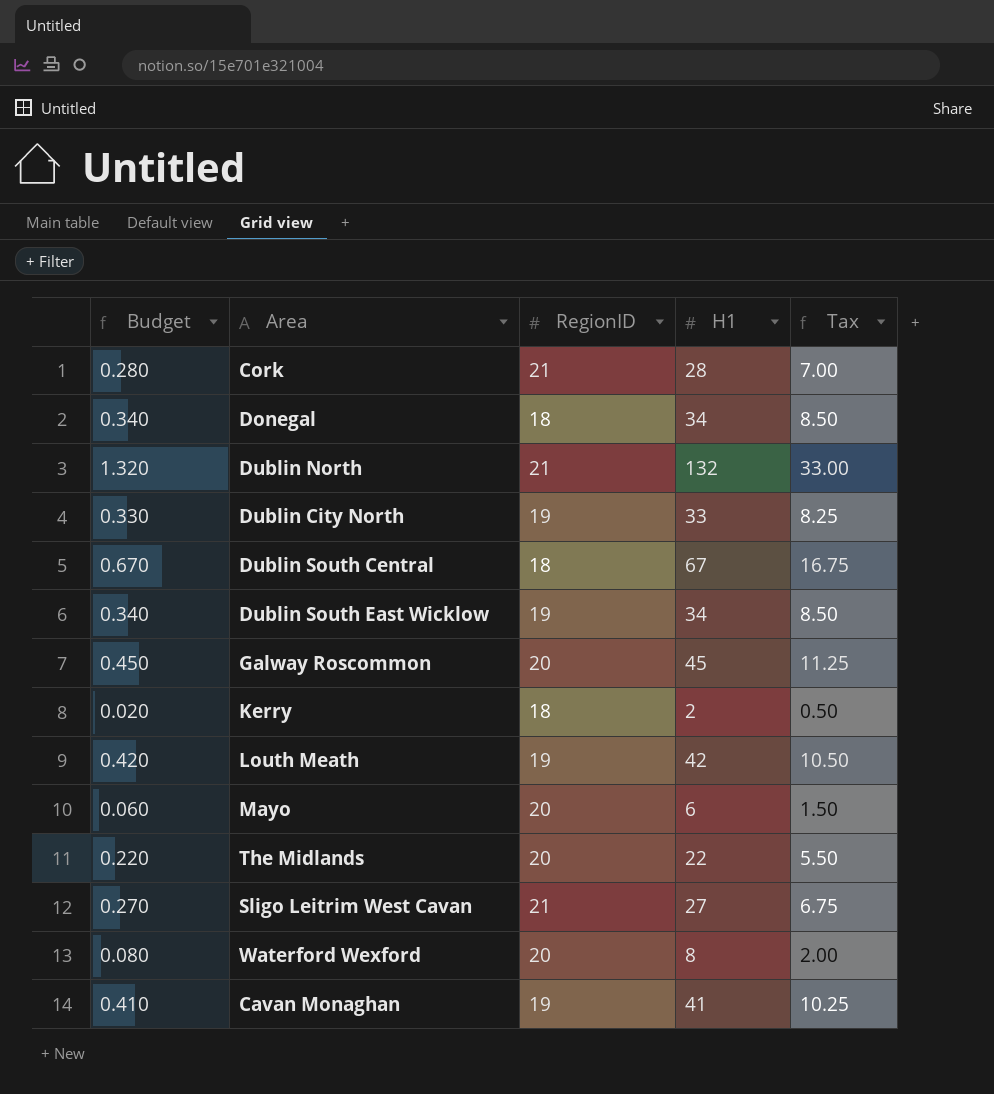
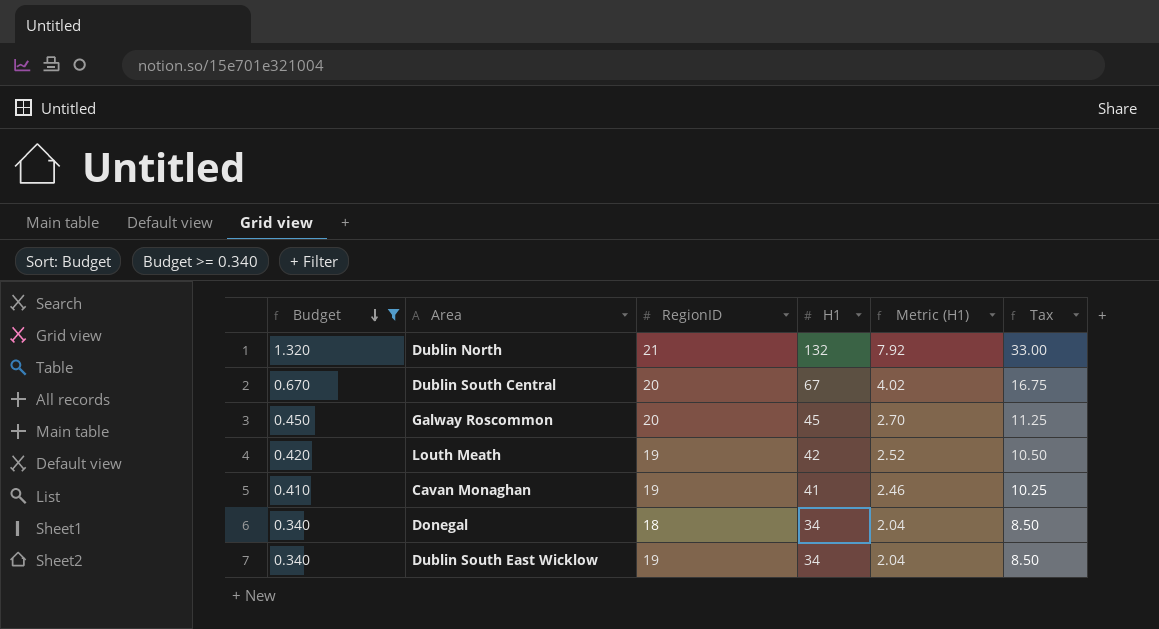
filter: none -> Budget >= 0.340
row order: none -> Budget descending
column Metric (H1) | formula: none -> [H1] * 0.06
Dublin South Central | RegionID: 18 -> 20

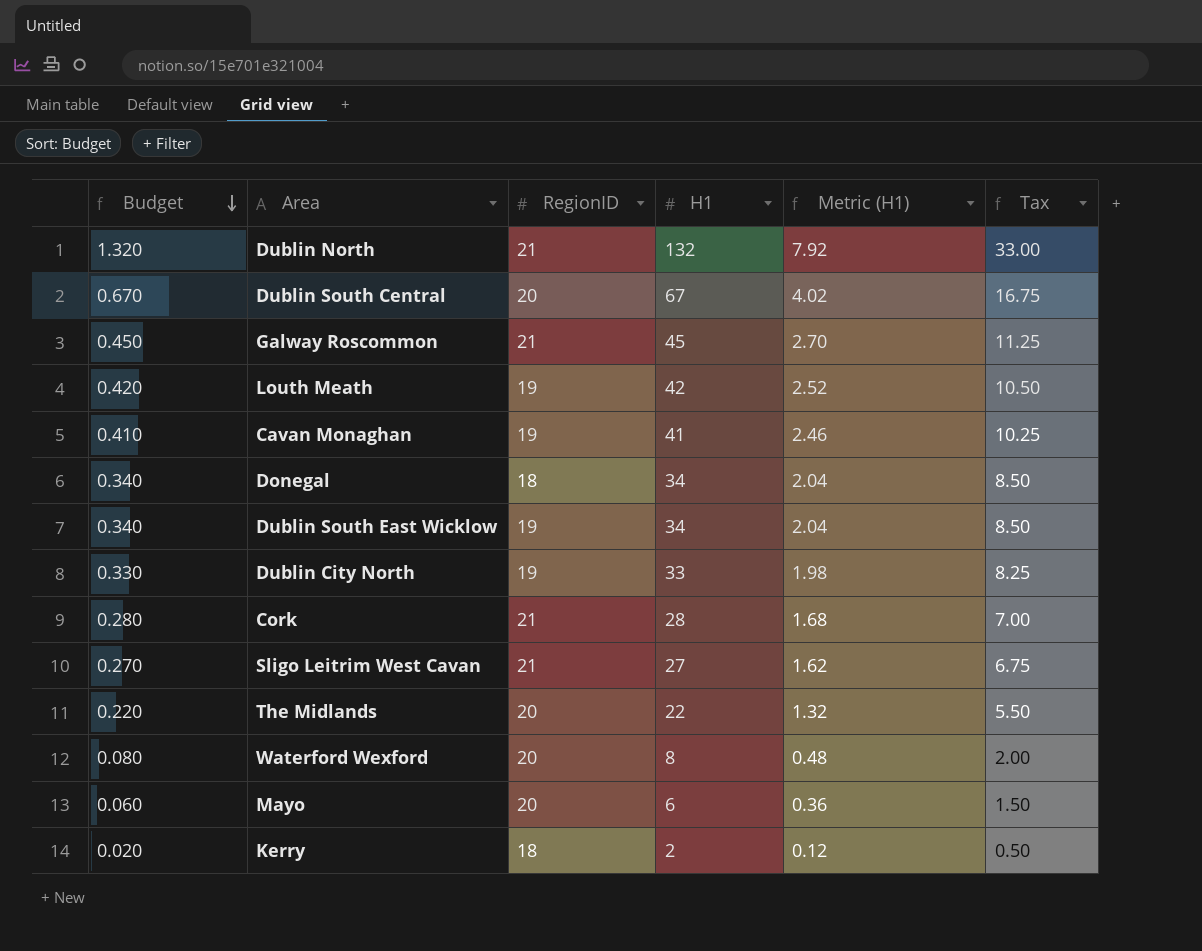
filter: Budget >= 0.340 -> none
Galway Roscommon | RegionID: 20 -> 21

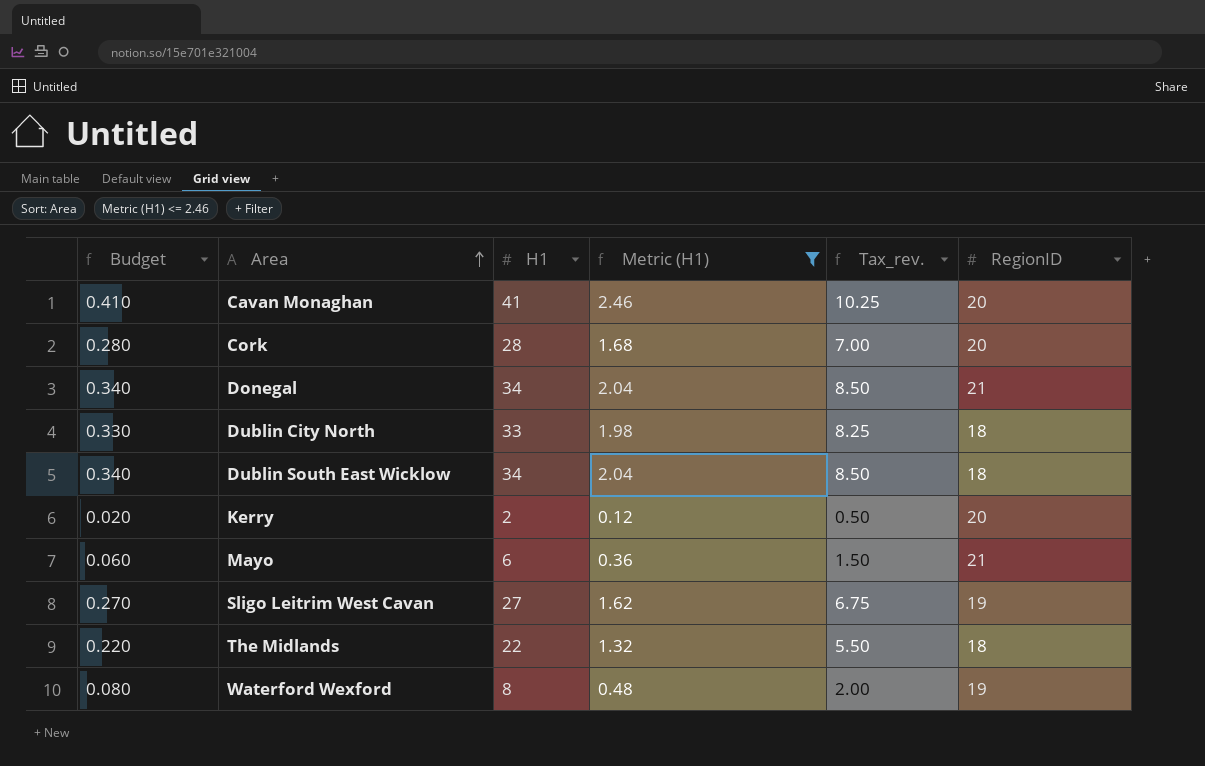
filter: none -> Metric (H1) <= 2.46
row order: Budget descending -> Area ascending
column name: Tax -> Tax_rev.
column RegionID | position: 3 -> 6
Cavan Monaghan | RegionID: 19 -> 20
Cork | RegionID: 21 -> 20
Donegal | RegionID: 18 -> 21
Dublin City North | RegionID: 19 -> 18
Dublin South East Wicklow | RegionID: 19 -> 18
Kerry | RegionID: 18 -> 20
Mayo | RegionID: 20 -> 21
Sligo Leitrim West Cavan | RegionID: 21 -> 19
The Midlands | RegionID: 20 -> 18
Waterford Wexford | RegionID: 20 -> 19

